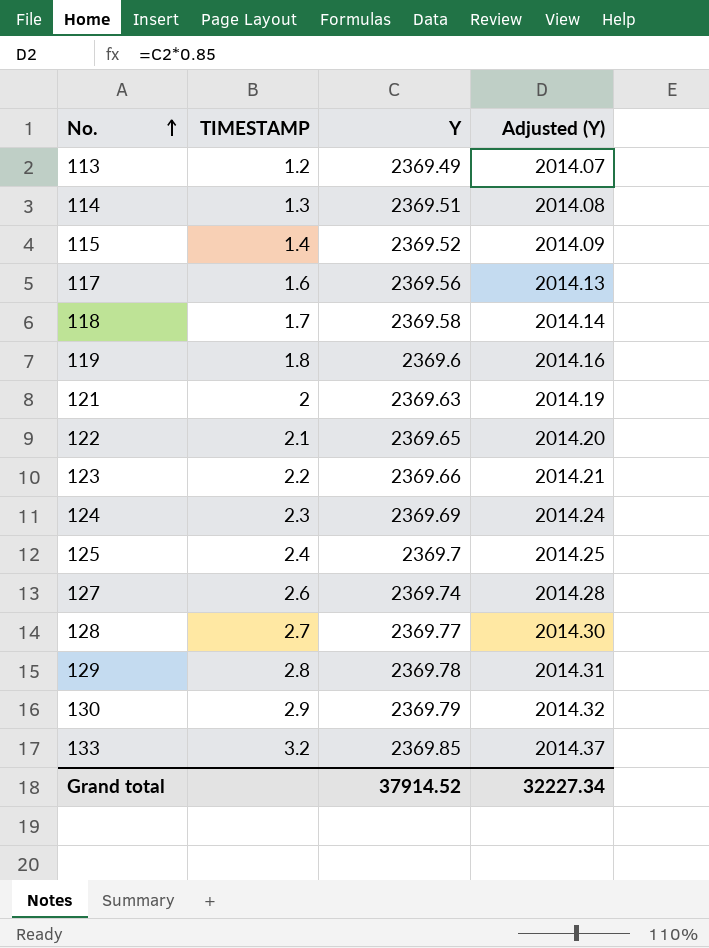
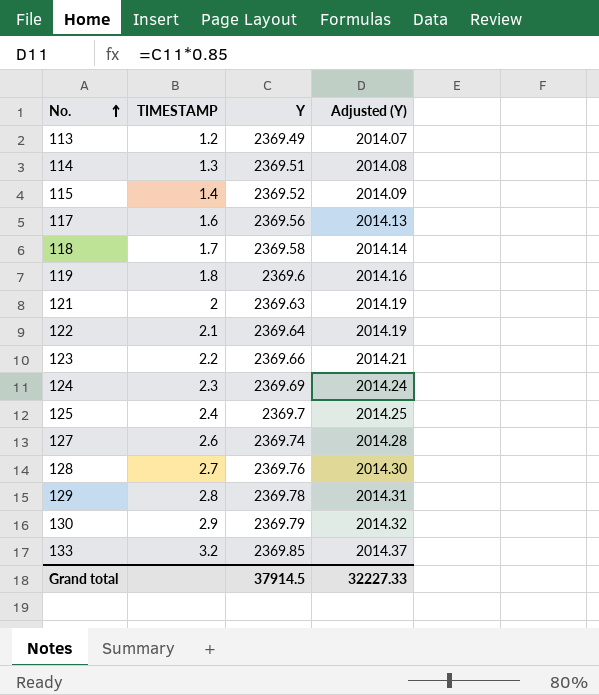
122 | Y: 2369.65 -> 2369.64
122 | Adjusted (Y): 2014.20 -> 2014.19
128 | Y: 2369.77 -> 2369.76
Grand total | Y: 37914.52 -> 37914.5
Grand total | Adjusted (Y): 32227.34 -> 32227.33

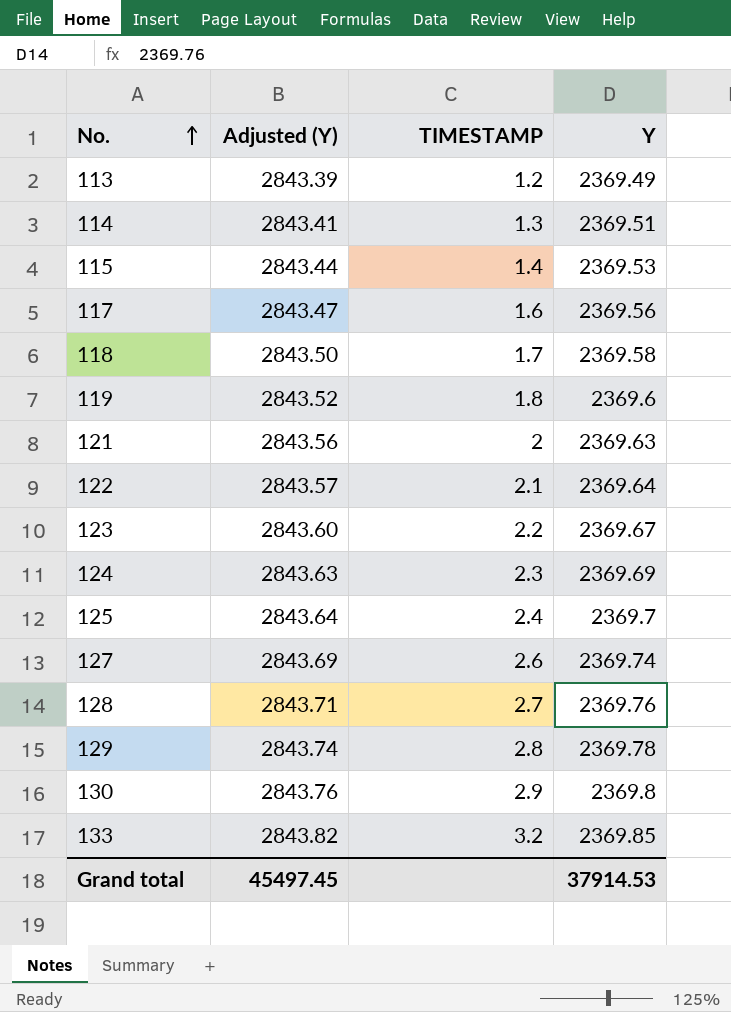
column Adjusted (Y) | formula: [Y] * 0.85 -> [Y] * 1.2
column Adjusted (Y) | position: 4 -> 2
115 | Y: 2369.52 -> 2369.53
123 | Y: 2369.66 -> 2369.67
130 | Y: 2369.79 -> 2369.8
Grand total | Adjusted (Y): 32227.33 -> 45497.45
Grand total | Y: 37914.5 -> 37914.53

